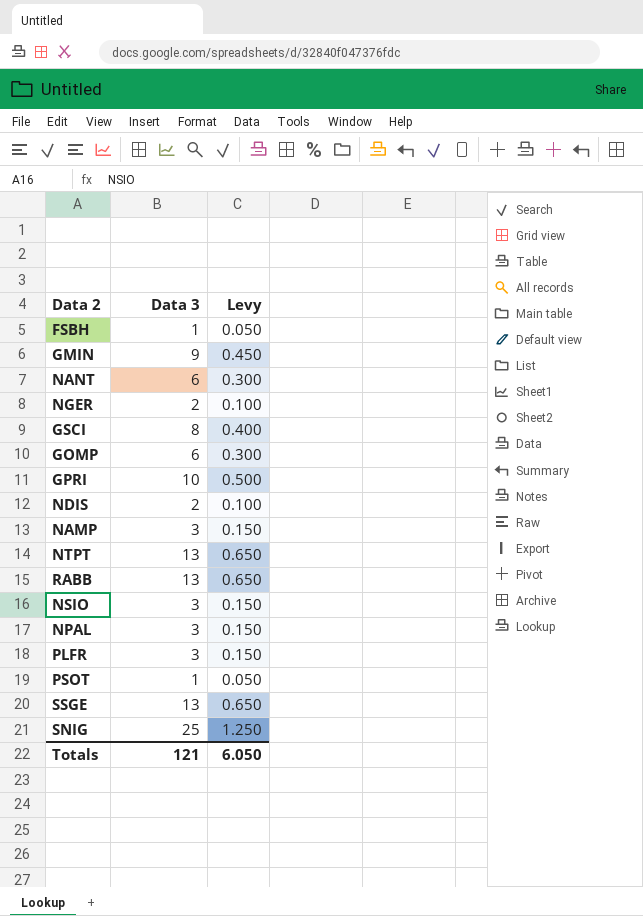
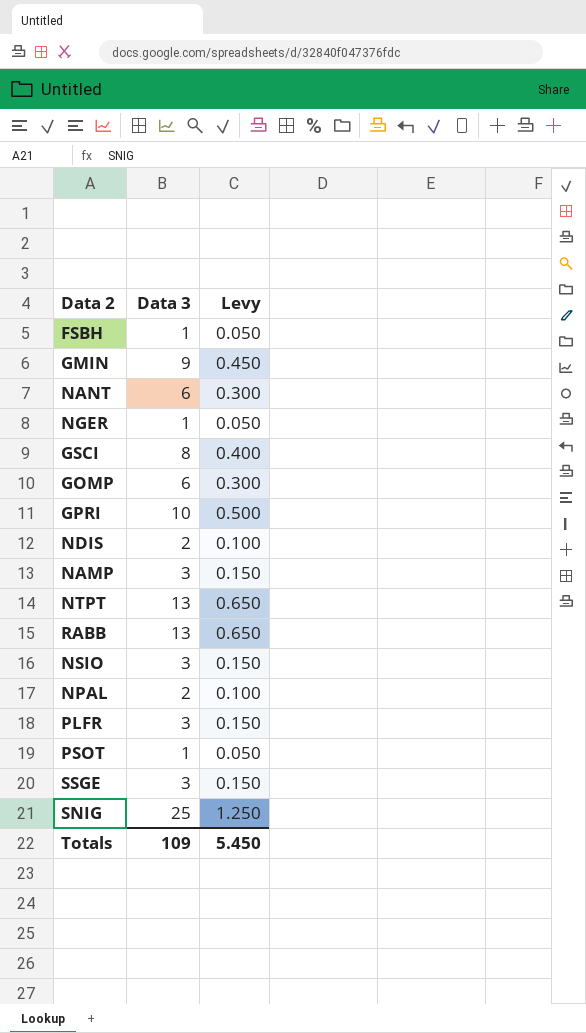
NGER | Data 3: 2 -> 1
NGER | Levy: 0.100 -> 0.050
NPAL | Data 3: 3 -> 2
NPAL | Levy: 0.150 -> 0.100
SSGE | Data 3: 13 -> 3
SSGE | Levy: 0.650 -> 0.150
Totals | Data 3: 121 -> 109
Totals | Levy: 6.050 -> 5.450

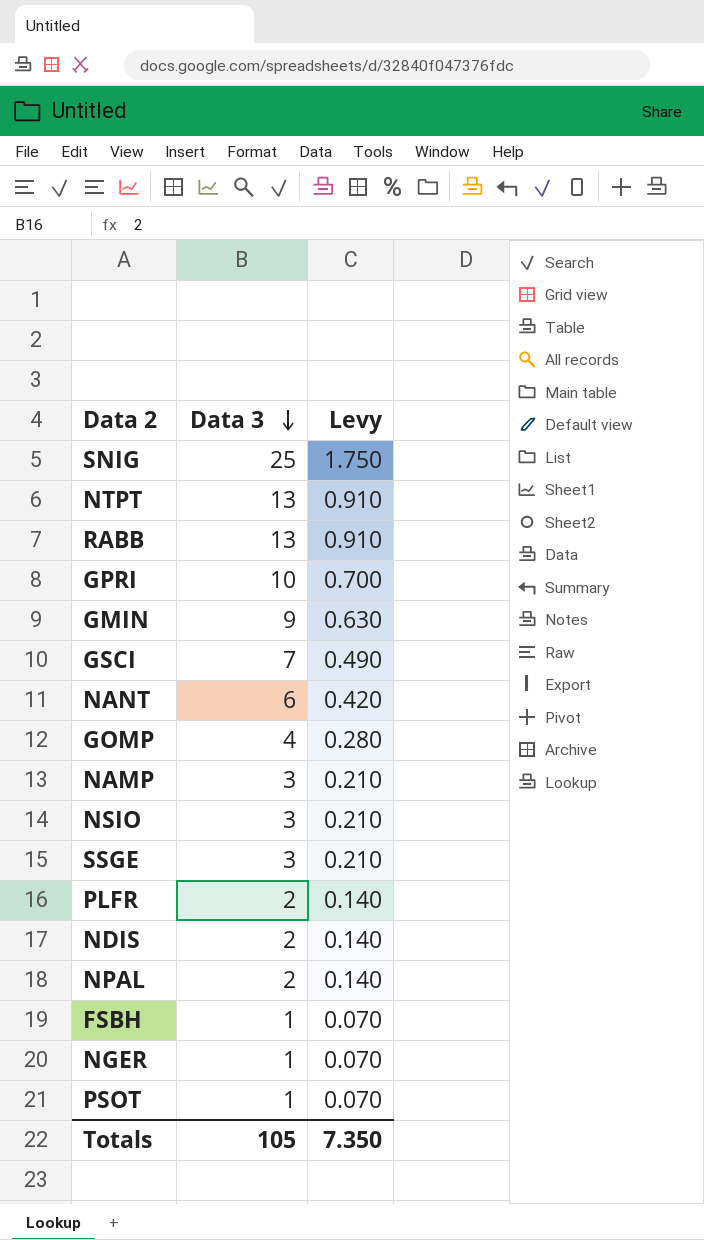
row order: none -> Data 3 descending
column Levy | formula: [Data 3] * 0.05 -> [Data 3] * 0.07
GSCI | Data 3: 8 -> 7
GOMP | Data 3: 6 -> 4
PLFR | Data 3: 3 -> 2
Totals | Data 3: 109 -> 105
Totals | Levy: 5.450 -> 7.350

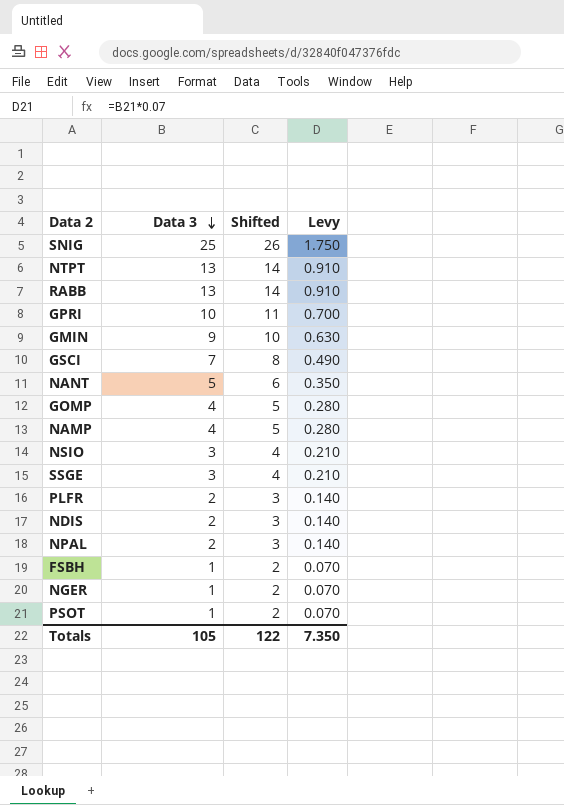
column Shifted | formula: none -> [Data 3] + 1
NANT | Data 3: 6 -> 5
NANT | Levy: 0.420 -> 0.350
NAMP | Data 3: 3 -> 4
NAMP | Levy: 0.210 -> 0.280

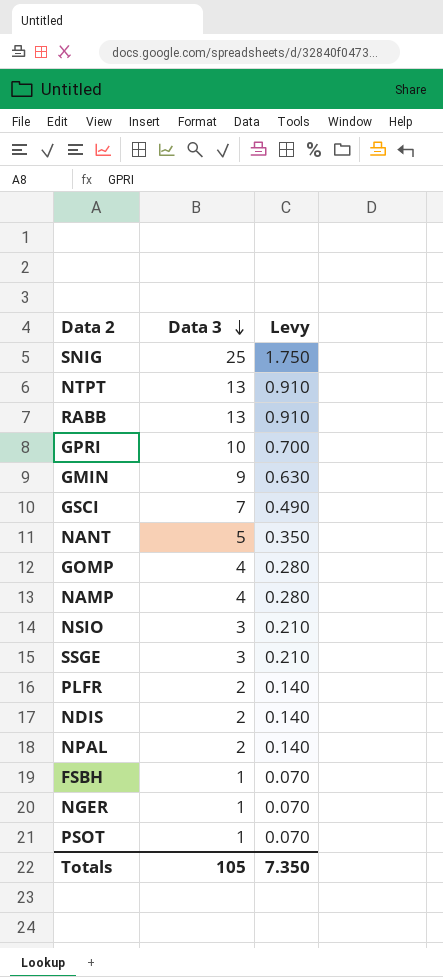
column Shifted | formula: [Data 3] + 1 -> none

